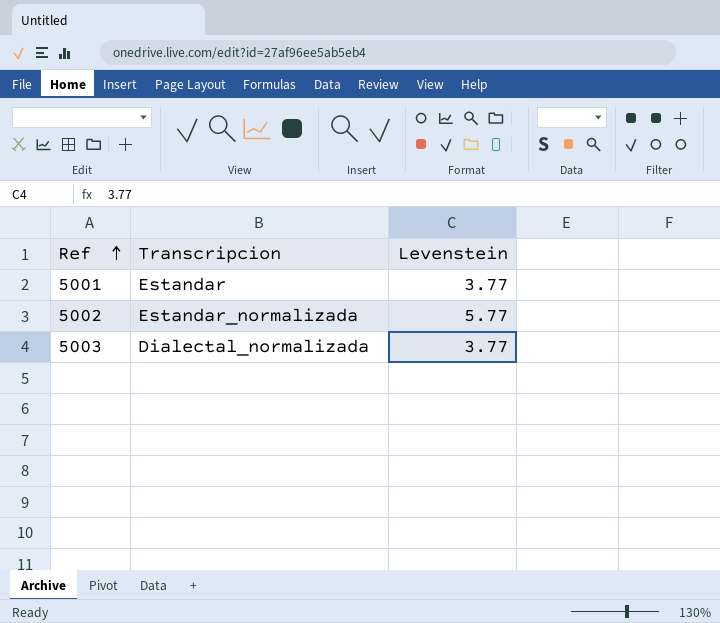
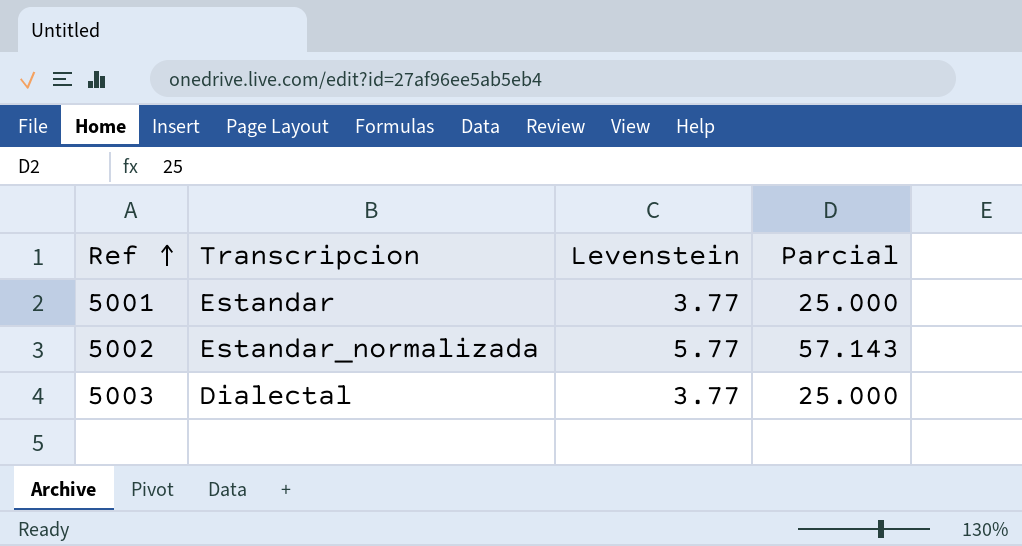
column Parcial | position: none -> 4
5003 | Transcripcion: Dialectal_normalizada -> Dialectal

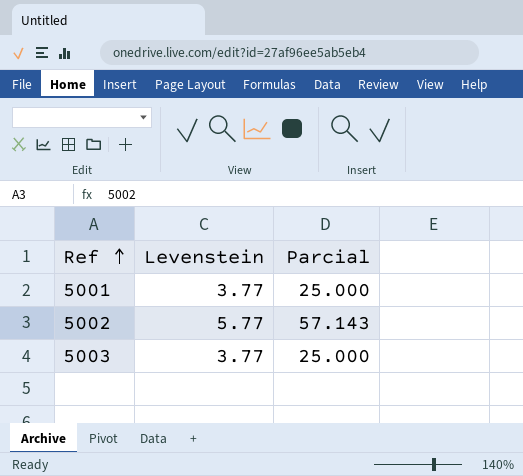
column Transcripcion | position: 2 -> none

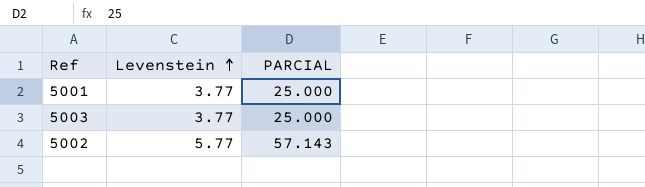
row order: Ref ascending -> Levenstein ascending
column name: Parcial -> PARCIAL

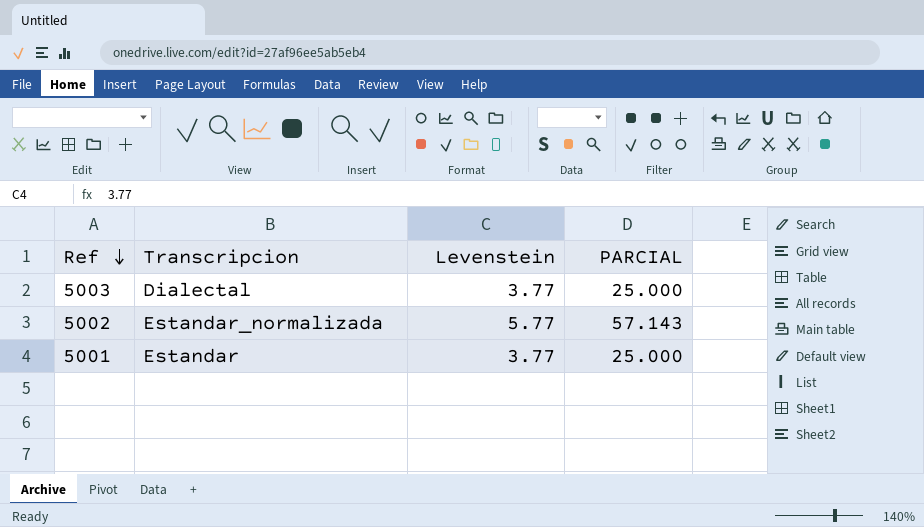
row order: Levenstein ascending -> Ref descending
column Transcripcion | position: none -> 2

